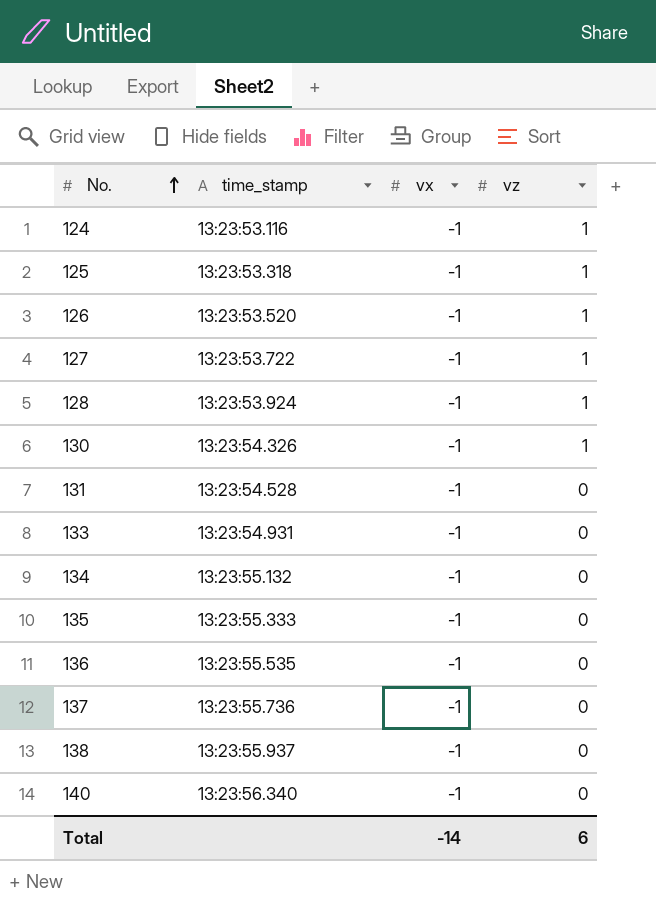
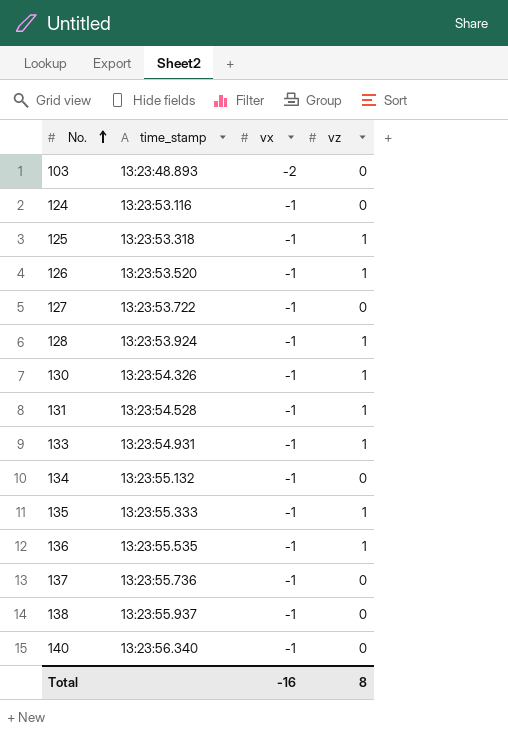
row 103: none -> 13:23:48.893 | -2 | 0
124 | vz: 1 -> 0
127 | vz: 1 -> 0
131 | vz: 0 -> 1
133 | vz: 0 -> 1
135 | vz: 0 -> 1
136 | vz: 0 -> 1
Total | vx: -14 -> -16
Total | vz: 6 -> 8

